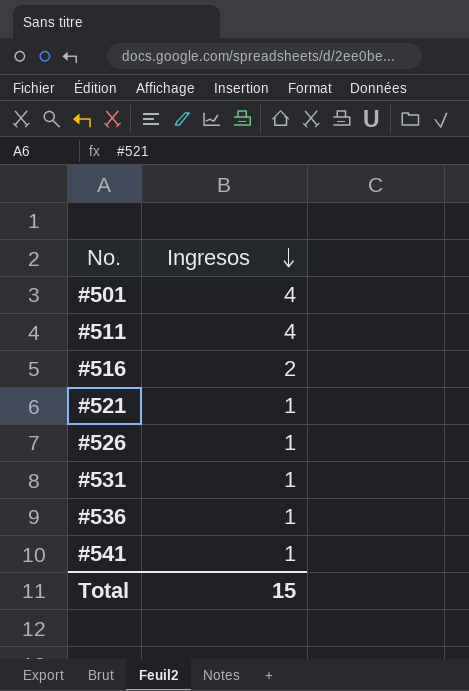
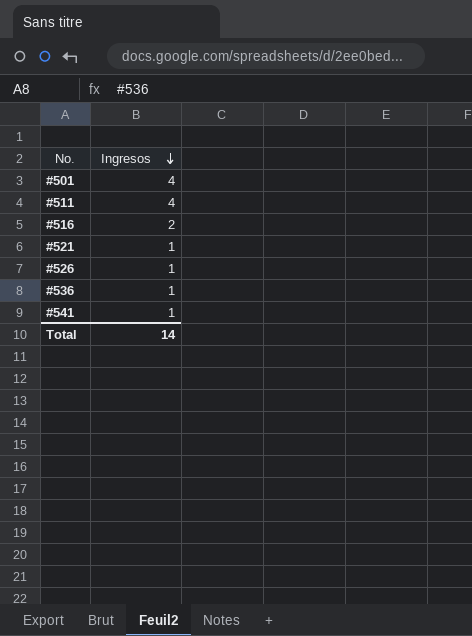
row #531: 1 -> none
Total | Ingresos: 15 -> 14

